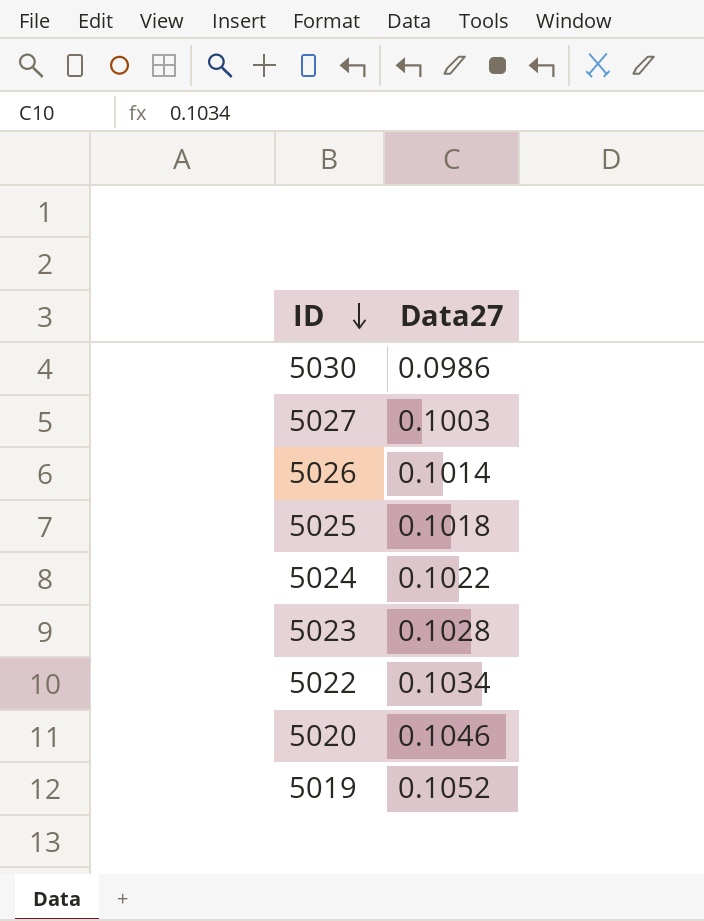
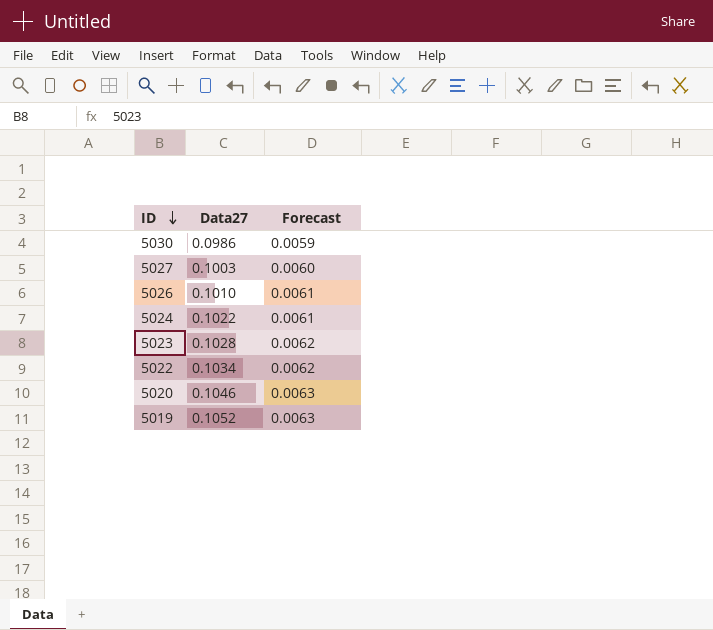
column Forecast | formula: none -> [Data27] * 0.06
row 5025: 0.1018 -> none
5026 | Data27: 0.1014 -> 0.1010

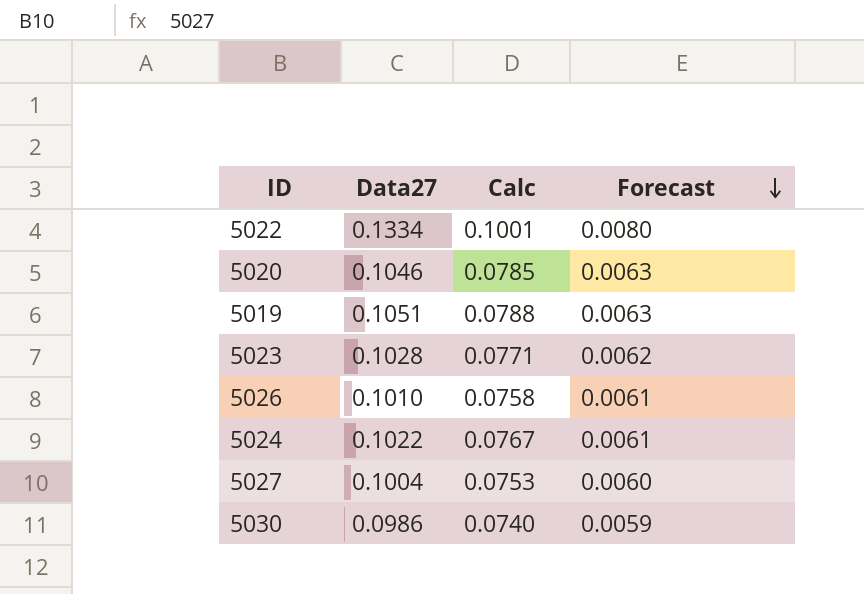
row order: ID descending -> Forecast descending
column Calc | formula: none -> [Data27] * 0.75
5022 | Data27: 0.1034 -> 0.1334
5022 | Forecast: 0.0062 -> 0.0080
5019 | Data27: 0.1052 -> 0.1051
5027 | Data27: 0.1003 -> 0.1004

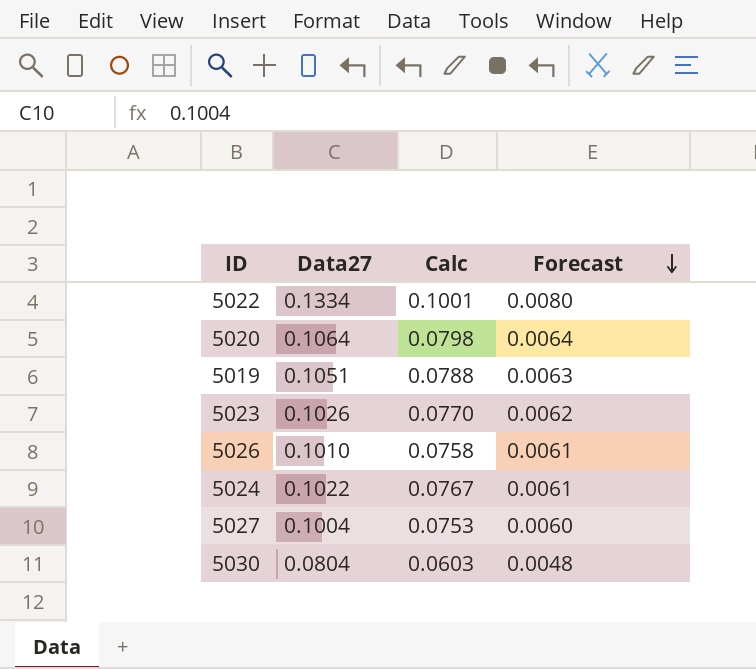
5020 | Data27: 0.1046 -> 0.1064
5020 | Calc: 0.0785 -> 0.0798
5020 | Forecast: 0.0063 -> 0.0064
5023 | Data27: 0.1028 -> 0.1026
5023 | Calc: 0.0771 -> 0.0770
5030 | Data27: 0.0986 -> 0.0804
5030 | Calc: 0.0740 -> 0.0603
5030 | Forecast: 0.0059 -> 0.0048

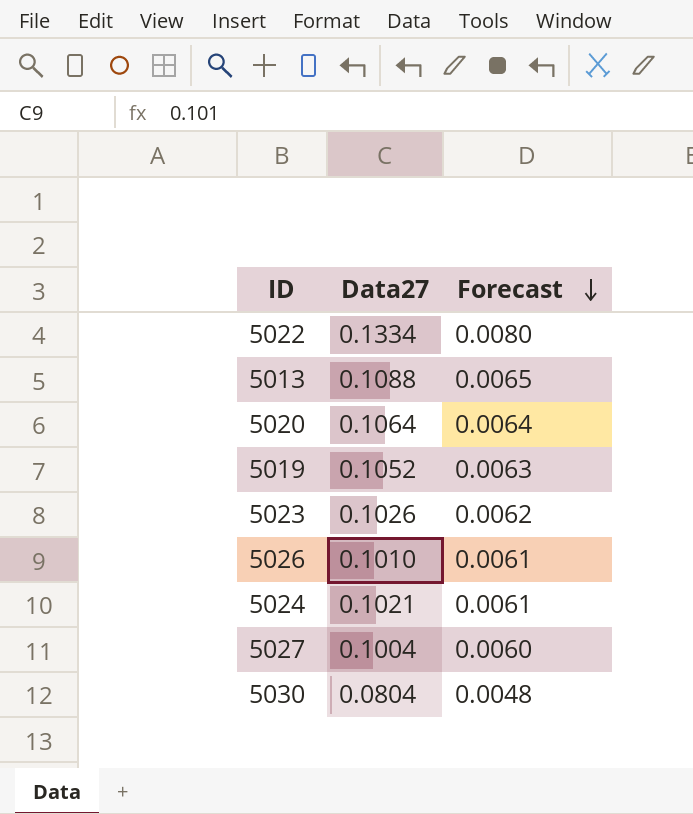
column Calc | formula: [Data27] * 0.75 -> none
row 5013: none -> 0.1088 | 0.0065
5019 | Data27: 0.1051 -> 0.1052
5024 | Data27: 0.1022 -> 0.1021

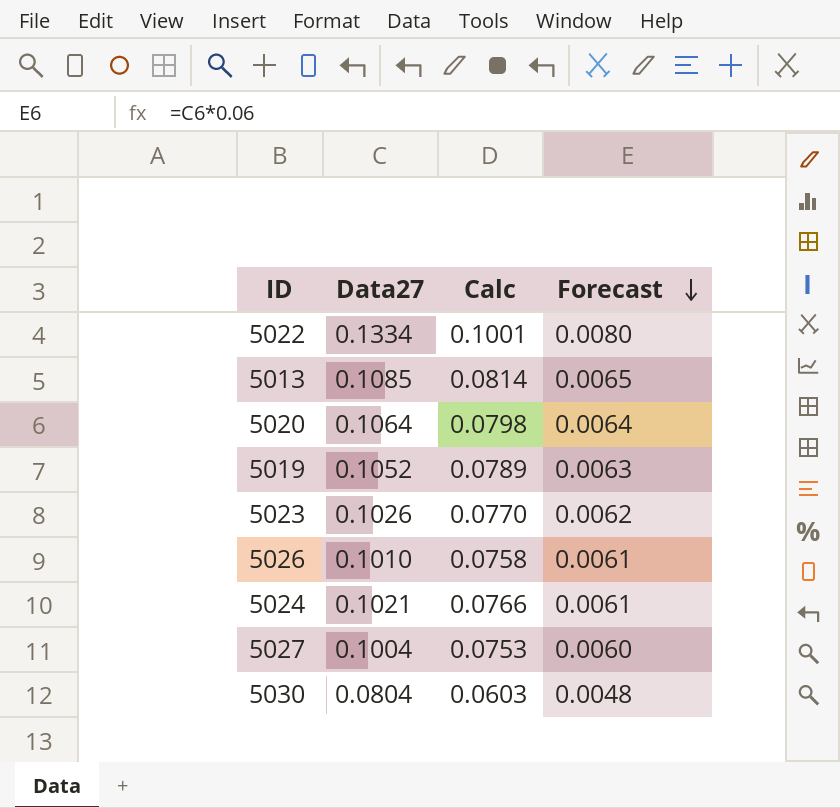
column Calc | formula: none -> [Data27] * 0.75
5013 | Data27: 0.1088 -> 0.1085

